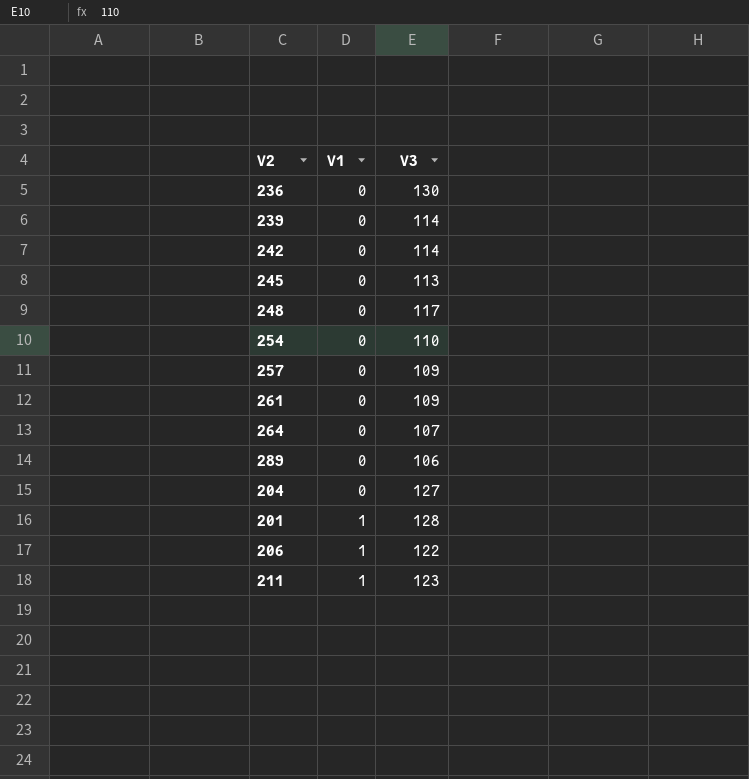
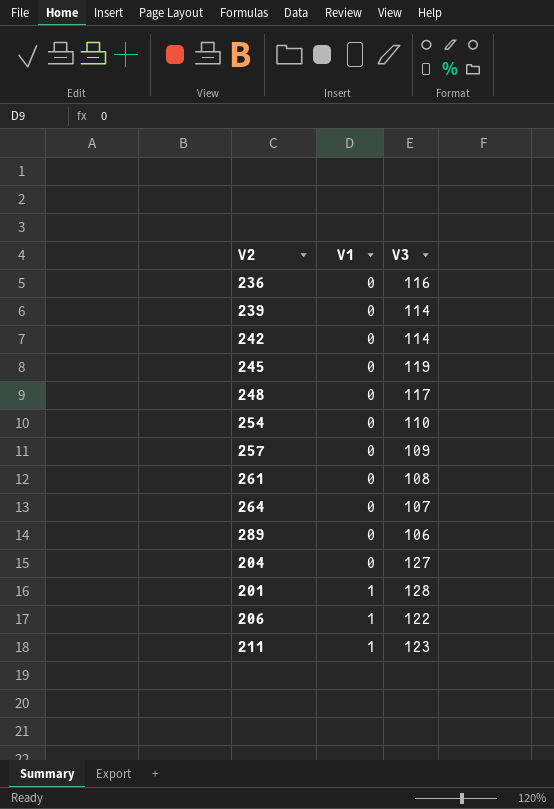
236 | V3: 130 -> 116
245 | V3: 113 -> 119
261 | V3: 109 -> 108

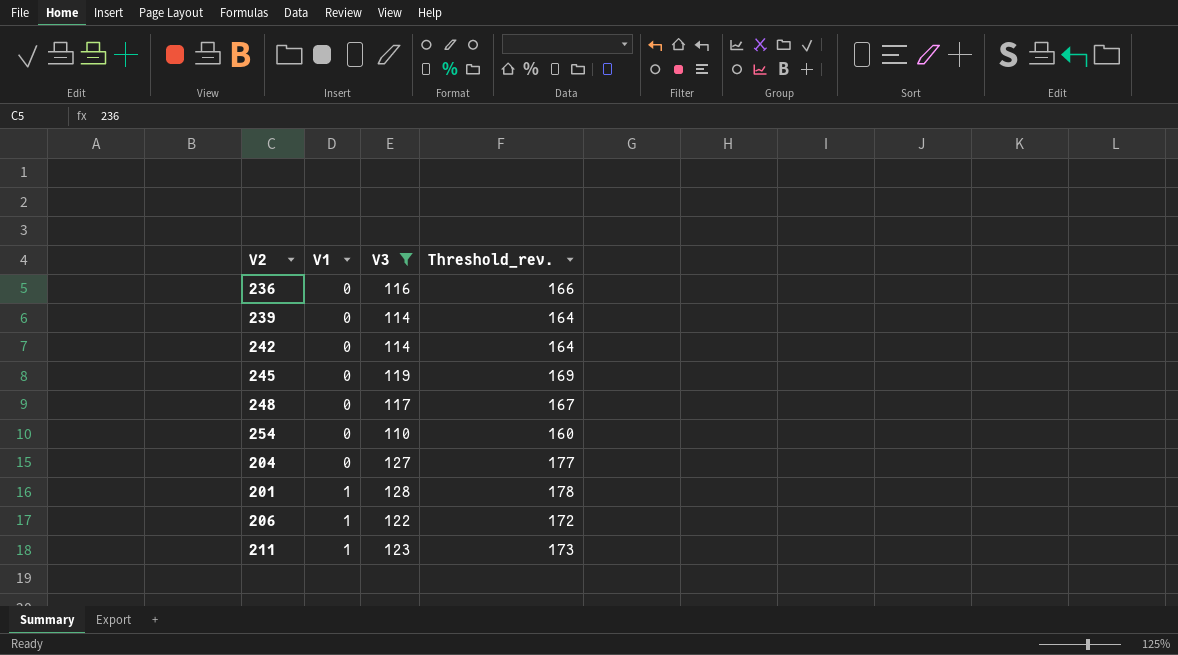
filter: none -> V3 >= 110
column Threshold_rev. | formula: none -> [V3] + 50

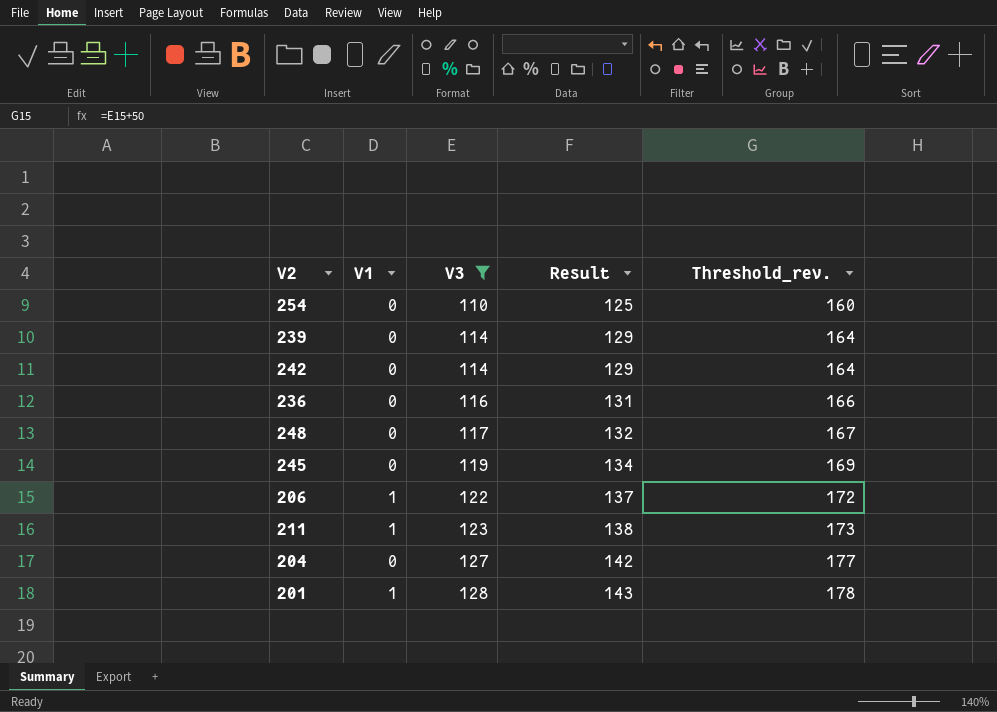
row order: V1 ascending -> V3 ascending
column Result | formula: none -> [V3] + 15

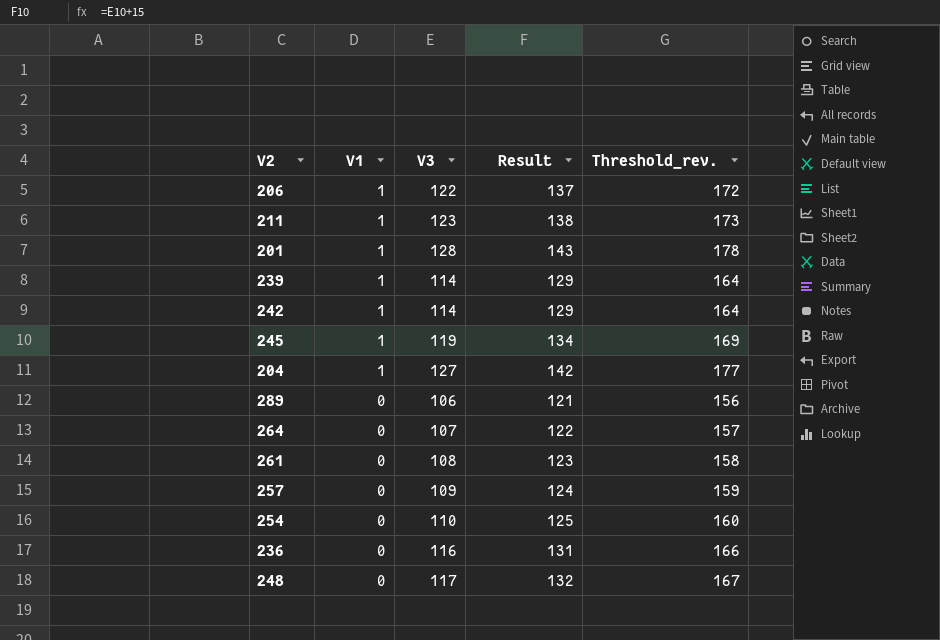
filter: V3 >= 110 -> none
row order: V3 ascending -> V1 descending
239 | V1: 0 -> 1
242 | V1: 0 -> 1
245 | V1: 0 -> 1
204 | V1: 0 -> 1

